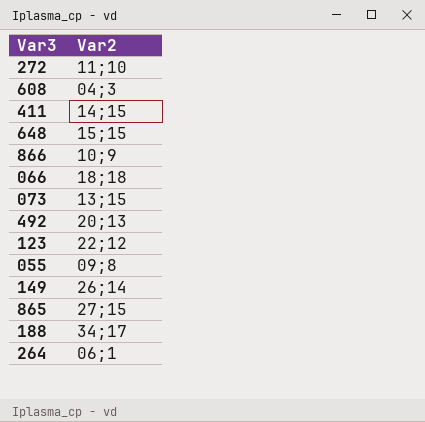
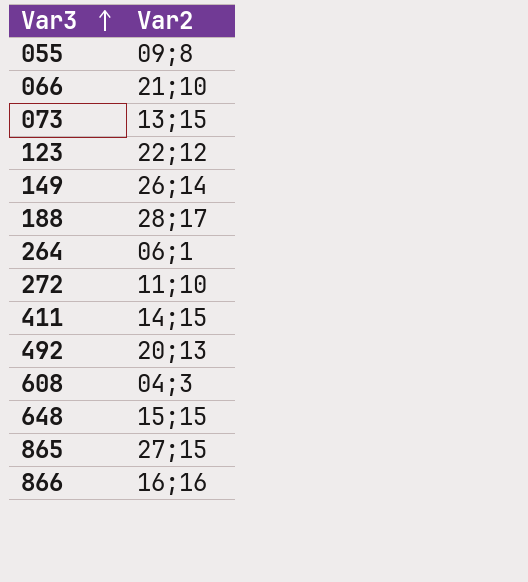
row order: none -> Var3 ascending
066 | Var2: 18;18 -> 21;10
188 | Var2: 34;17 -> 28;17
866 | Var2: 10;9 -> 16;16

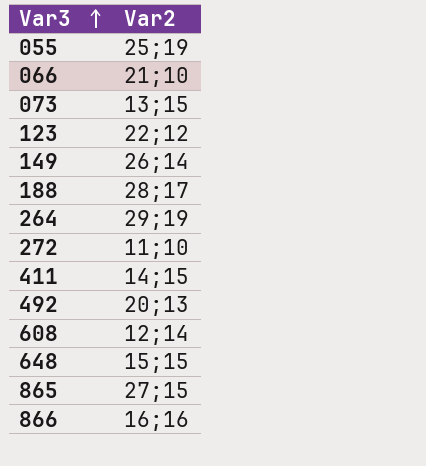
055 | Var2: 09;8 -> 25;19
264 | Var2: 06;1 -> 29;19
608 | Var2: 04;3 -> 12;14

